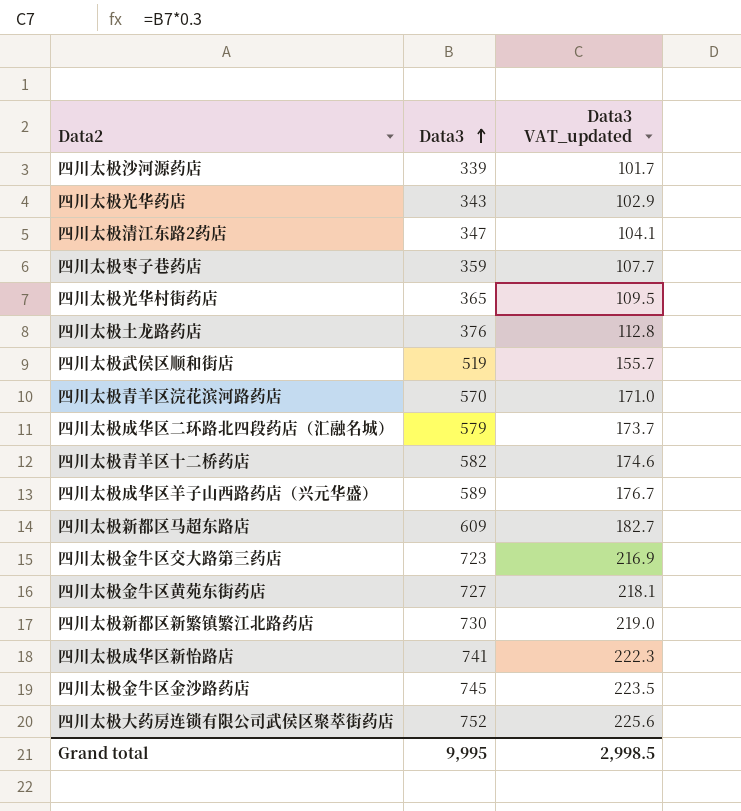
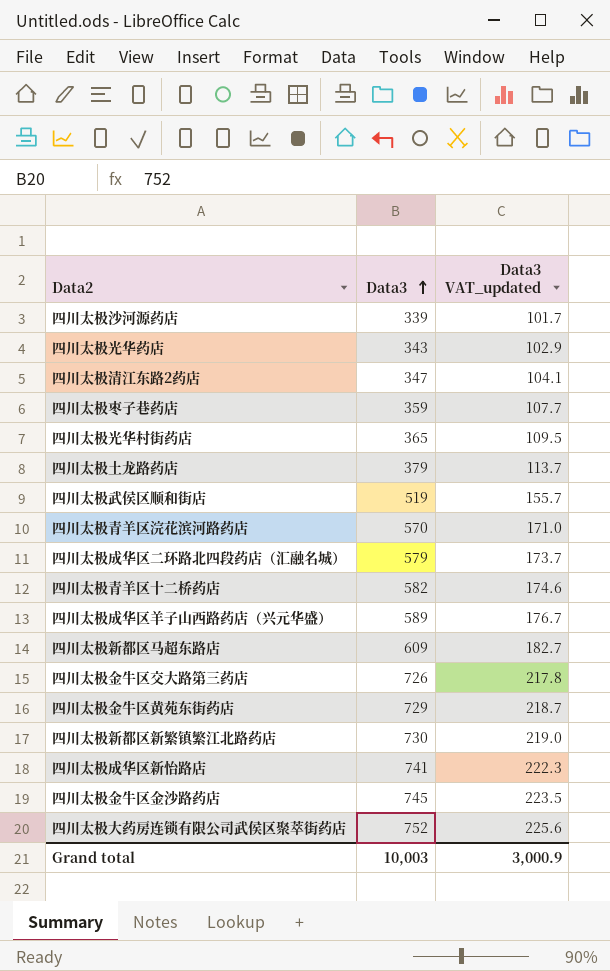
四川太极土龙路药店 | Data3: 376 -> 379
四川太极土龙路药店 | Data3 VAT_updated: 112.8 -> 113.7
四川太极金牛区交大路第三药店 | Data3: 723 -> 726
四川太极金牛区交大路第三药店 | Data3 VAT_updated: 216.9 -> 217.8
四川太极金牛区黄苑东街药店 | Data3: 727 -> 729
四川太极金牛区黄苑东街药店 | Data3 VAT_updated: 218.1 -> 218.7
Grand total | Data3: 9,995 -> 10,003
Grand total | Data3 VAT_updated: 2,998.5 -> 3,000.9

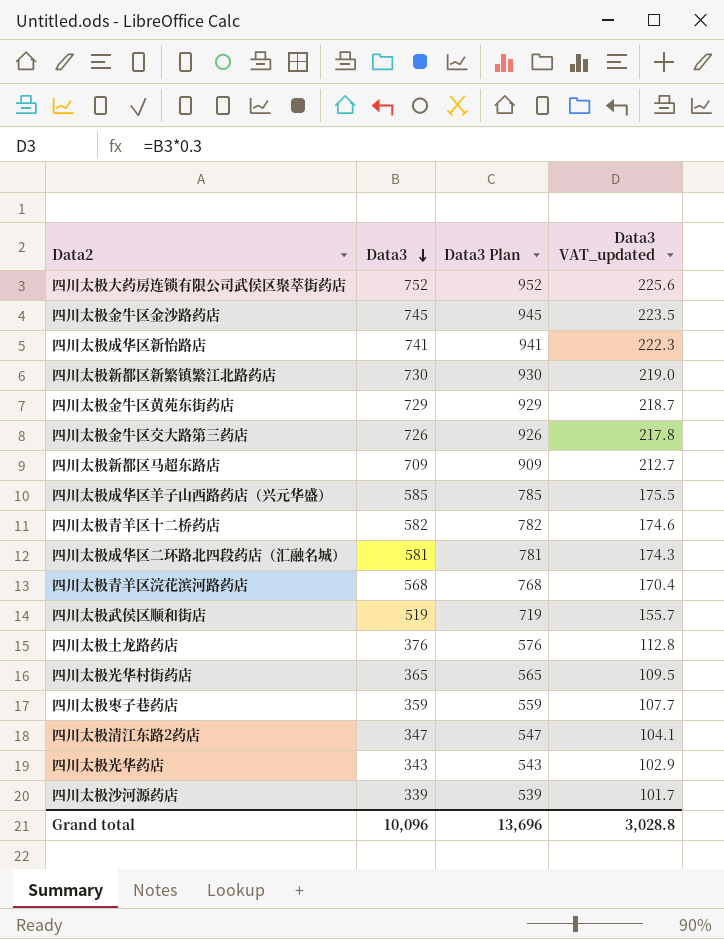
row order: Data3 ascending -> Data3 descending
column Data3 Plan | formula: none -> [Data3] + 200
四川太极新都区马超东路店 | Data3: 609 -> 709
四川太极新都区马超东路店 | Data3 VAT_updated: 182.7 -> 212.7
四川太极成华区羊子山西路药店（兴元华盛） | Data3: 589 -> 585
四川太极成华区羊子山西路药店（兴元华盛） | Data3 VAT_updated: 176.7 -> 175.5
四川太极成华区二环路北四段药店（汇融名城） | Data3: 579 -> 581
四川太极成华区二环路北四段药店（汇融名城） | Data3 VAT_updated: 173.7 -> 174.3
四川太极青羊区浣花滨河路药店 | Data3: 570 -> 568
四川太极青羊区浣花滨河路药店 | Data3 VAT_updated: 171.0 -> 170.4
四川太极土龙路药店 | Data3: 379 -> 376
四川太极土龙路药店 | Data3 VAT_updated: 113.7 -> 112.8
Grand total | Data3: 10,003 -> 10,096
Grand total | Data3 VAT_updated: 3,000.9 -> 3,028.8

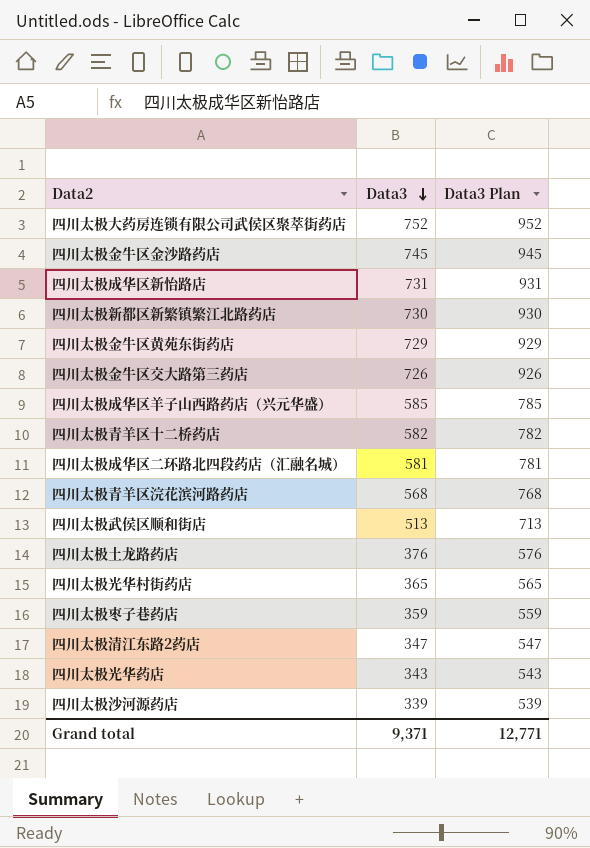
column Data3 VAT_updated | formula: [Data3] * 0.3 -> none
row 四川太极新都区马超东路店: 709 | 909 | 212.7 -> none
四川太极成华区新怡路店 | Data3: 741 -> 731
四川太极成华区新怡路店 | Data3 Plan: 941 -> 931
四川太极武侯区顺和街店 | Data3: 519 -> 513
四川太极武侯区顺和街店 | Data3 Plan: 719 -> 713
Grand total | Data3: 10,096 -> 9,371
Grand total | Data3 Plan: 13,696 -> 12,771

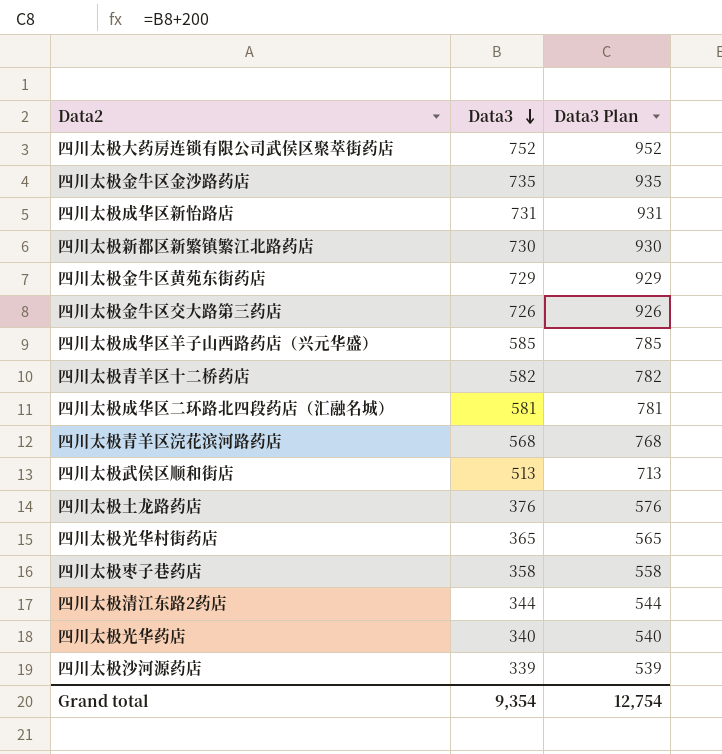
四川太极金牛区金沙路药店 | Data3: 745 -> 735
四川太极金牛区金沙路药店 | Data3 Plan: 945 -> 935
四川太极枣子巷药店 | Data3: 359 -> 358
四川太极枣子巷药店 | Data3 Plan: 559 -> 558
四川太极清江东路2药店 | Data3: 347 -> 344
四川太极清江东路2药店 | Data3 Plan: 547 -> 544
四川太极光华药店 | Data3: 343 -> 340
四川太极光华药店 | Data3 Plan: 543 -> 540
Grand total | Data3: 9,371 -> 9,354
Grand total | Data3 Plan: 12,771 -> 12,754

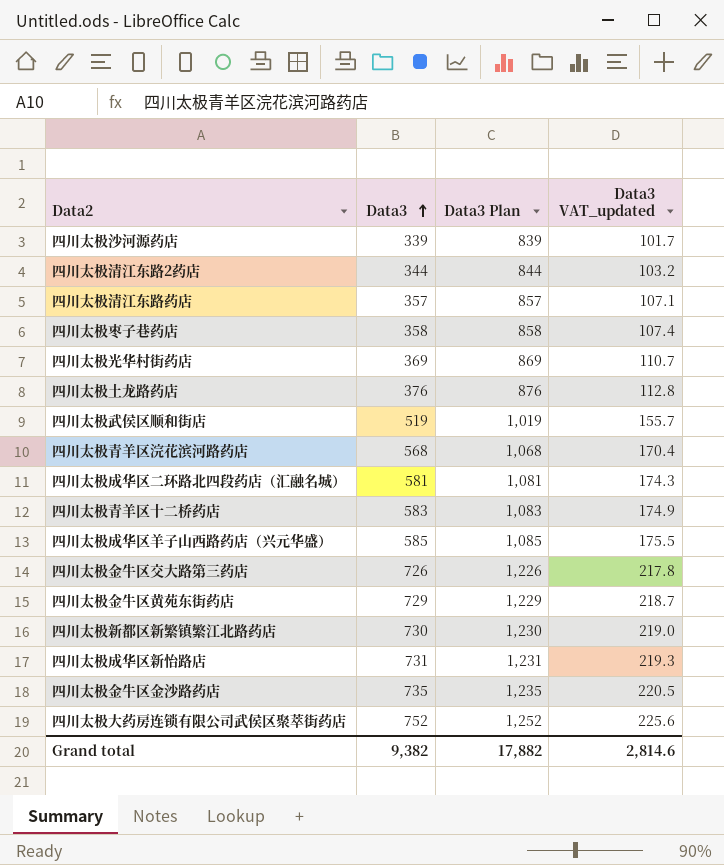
row order: Data3 descending -> Data3 ascending
column Data3 Plan | formula: [Data3] + 200 -> [Data3] + 500
column Data3 VAT_updated | formula: none -> [Data3] * 0.3
row 四川太极光华药店: 340 | 540 -> none
row 四川太极清江东路药店: none -> 357 | 857 | 107.1
四川太极光华村街药店 | Data3: 365 -> 369
四川太极武侯区顺和街店 | Data3: 513 -> 519
四川太极青羊区十二桥药店 | Data3: 582 -> 583
Grand total | Data3: 9,354 -> 9,382
Grand total | Data3 Plan: 12,754 -> 17,882

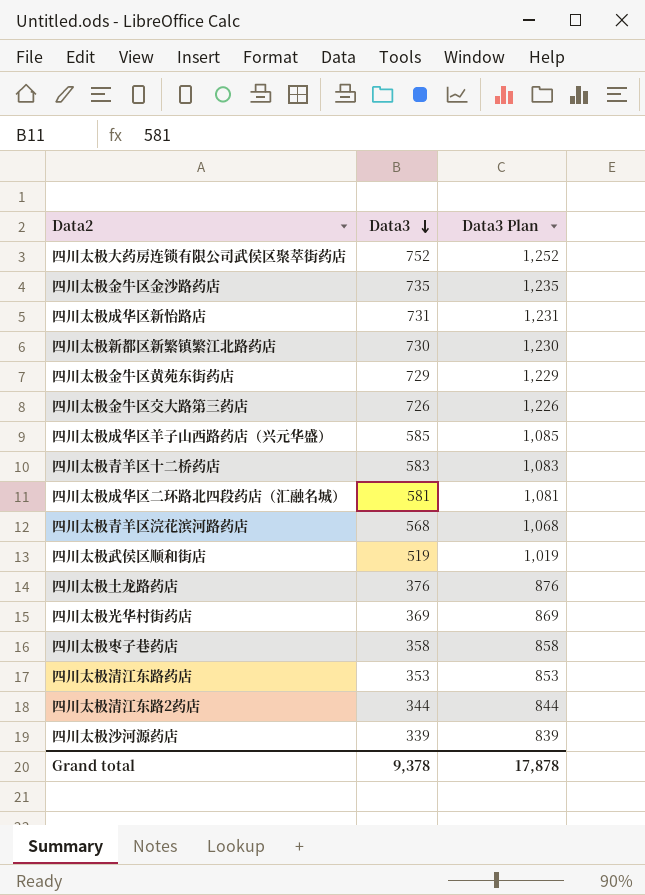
row order: Data3 ascending -> Data3 descending
column Data3 VAT_updated | formula: [Data3] * 0.3 -> none
四川太极清江东路药店 | Data3: 357 -> 353
四川太极清江东路药店 | Data3 Plan: 857 -> 853
Grand total | Data3: 9,382 -> 9,378
Grand total | Data3 Plan: 17,882 -> 17,878

